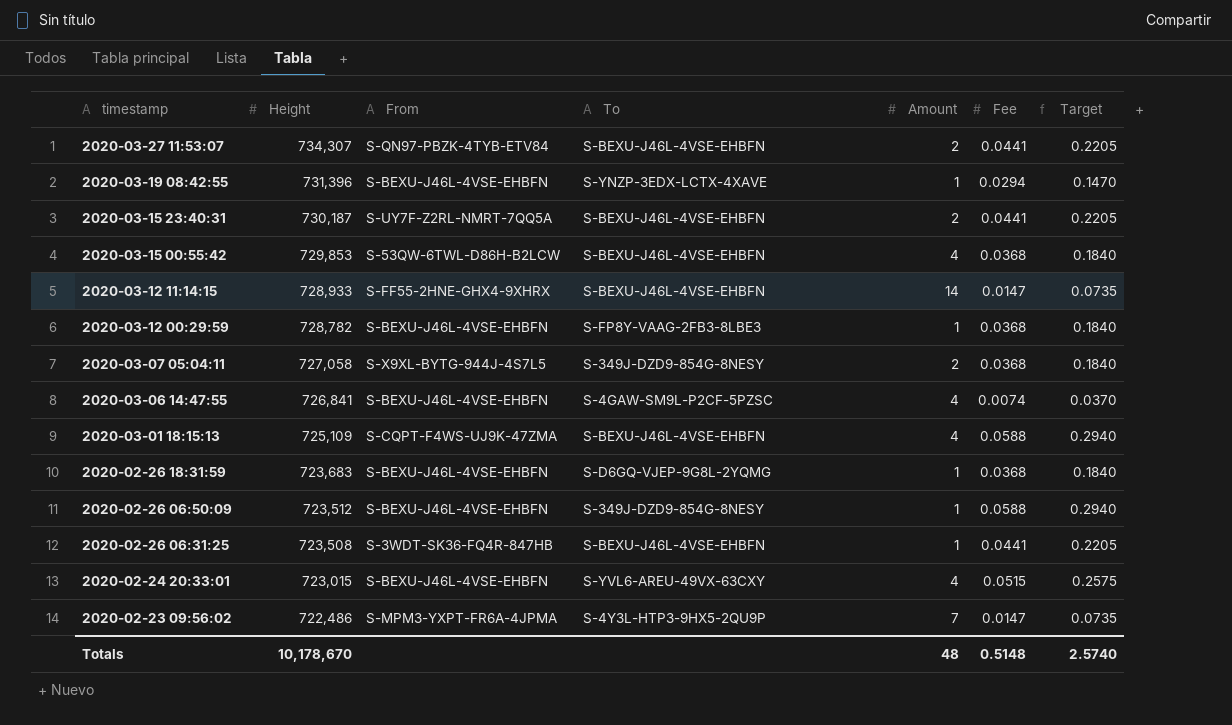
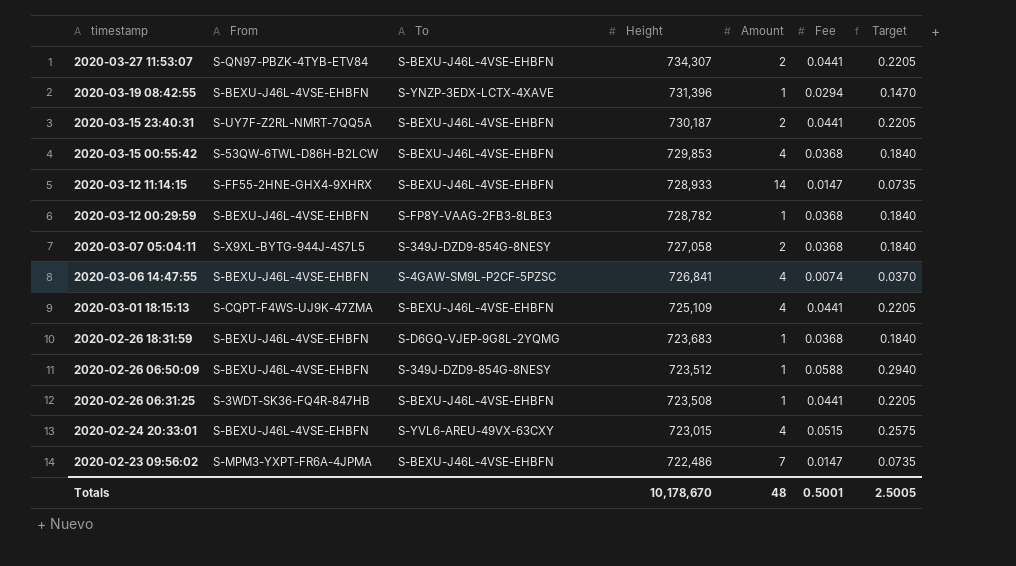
column Height | position: 2 -> 4
2020-03-01 18:15:13 | Fee: 0.0588 -> 0.0441
2020-03-01 18:15:13 | Target: 0.2940 -> 0.2205
2020-02-23 09:56:02 | To: S-4Y3L-HTP3-9HX5-2QU9P -> S-BEXU-J46L-4VSE-EHBFN
Totals | Fee: 0.5148 -> 0.5001
Totals | Target: 2.5740 -> 2.5005

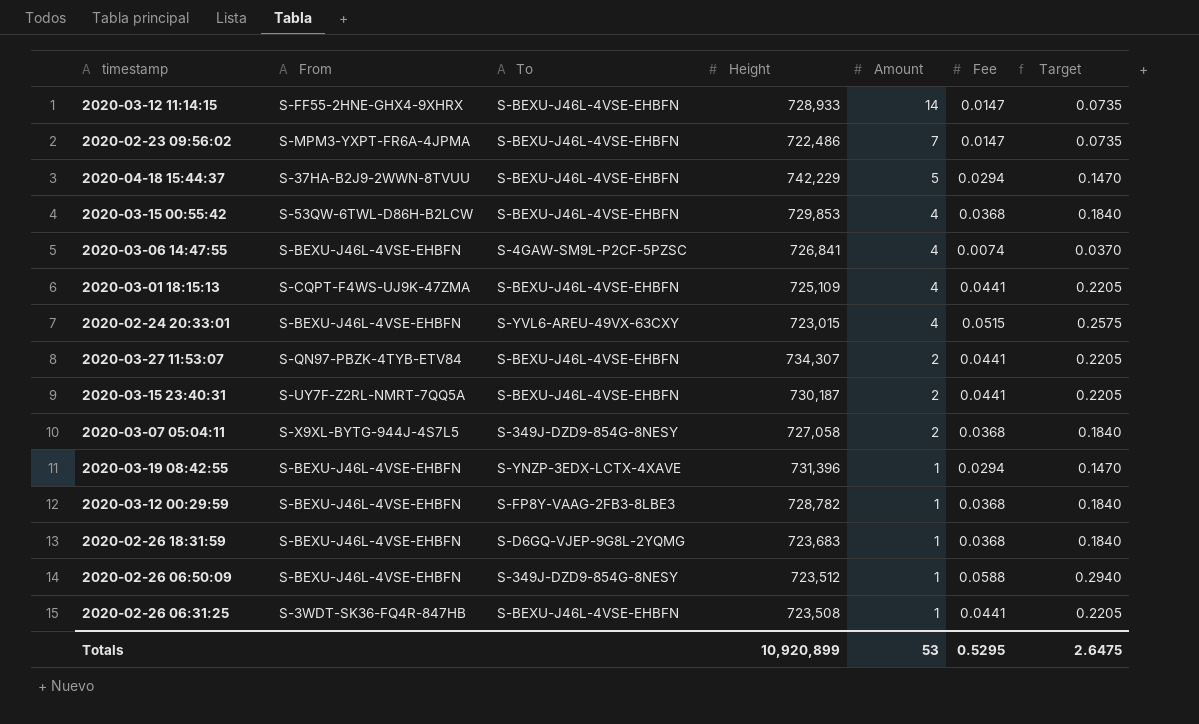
row order: timestamp descending -> Amount descending
row 2020-04-18 15:44:37: none -> S-37HA-B2J9-2WWN-8TVUU | S-BEXU-J46L-4VSE-EHBFN | 742,229 | 5 | 0.0294 | 0.1470
Totals | Height: 10,178,670 -> 10,920,899
Totals | Amount: 48 -> 53
Totals | Fee: 0.5001 -> 0.5295
Totals | Target: 2.5005 -> 2.6475

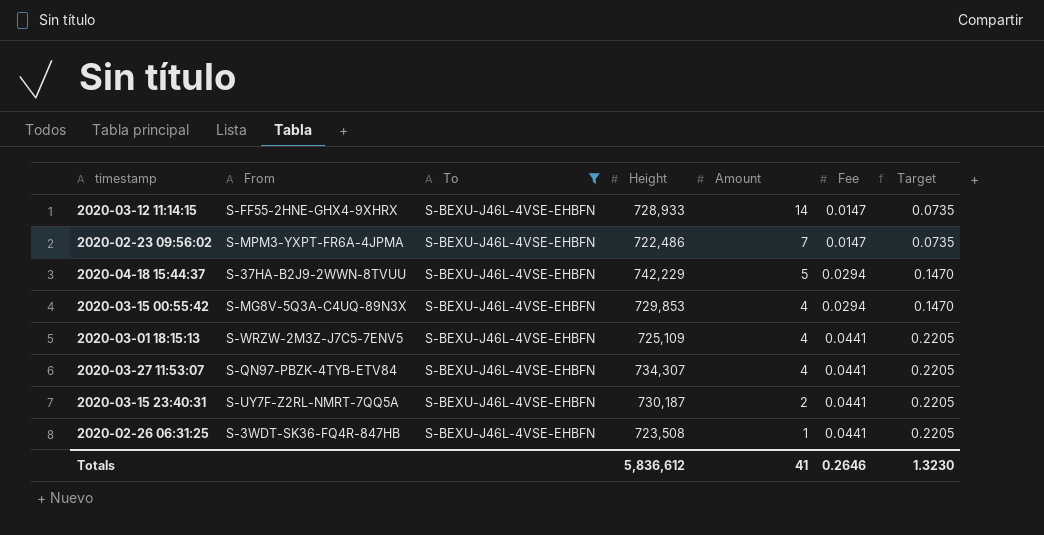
filter: none -> To = S-BEXU-J46L-4VSE-EHBFN
2020-03-15 00:55:42 | From: S-53QW-6TWL-D86H-B2LCW -> S-MG8V-5Q3A-C4UQ-89N3X
2020-03-15 00:55:42 | Fee: 0.0368 -> 0.0294
2020-03-15 00:55:42 | Target: 0.1840 -> 0.1470
2020-03-01 18:15:13 | From: S-CQPT-F4WS-UJ9K-47ZMA -> S-WRZW-2M3Z-J7C5-7ENV5
2020-03-27 11:53:07 | Amount: 2 -> 4
Totals | Height: 10,920,899 -> 5,836,612
Totals | Amount: 53 -> 41
Totals | Fee: 0.5295 -> 0.2646
Totals | Target: 2.6475 -> 1.3230

